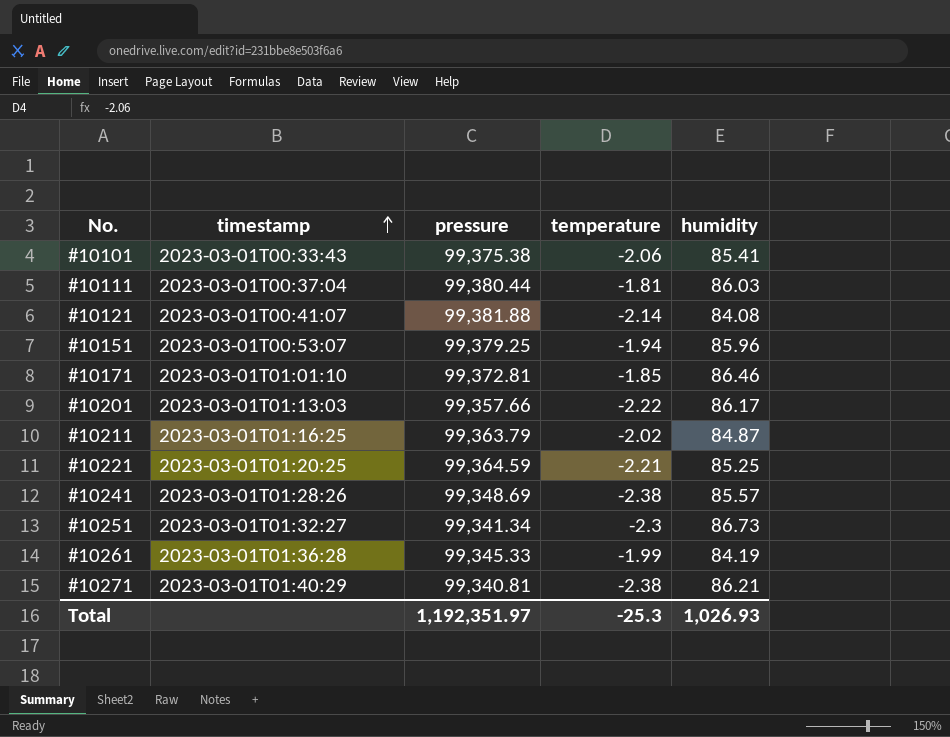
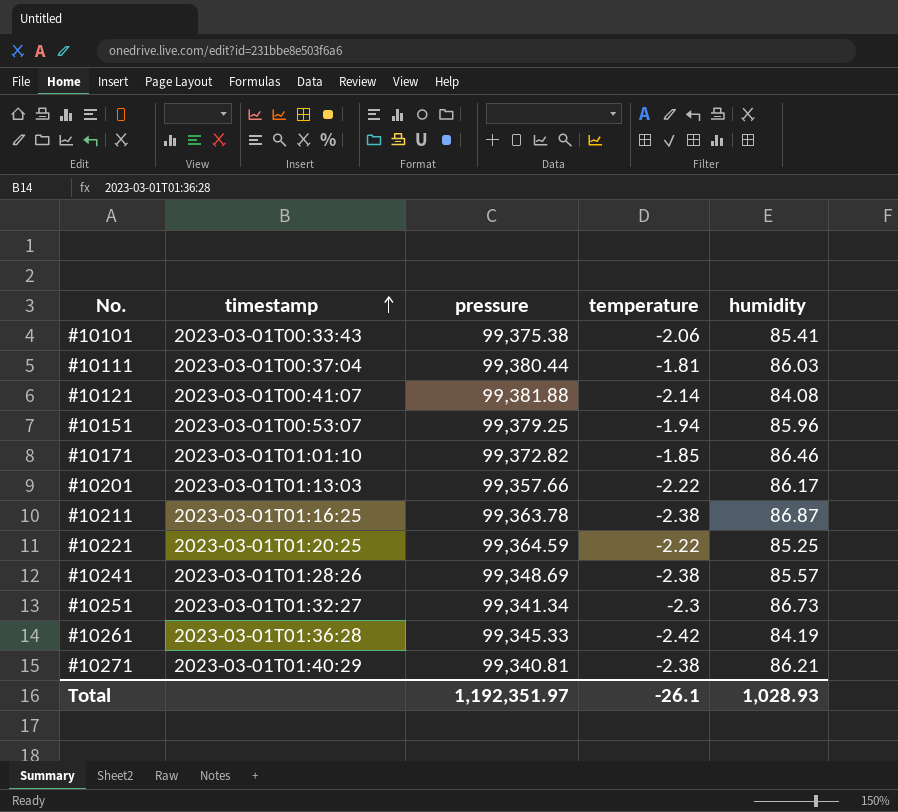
#10171 | pressure: 99,372.81 -> 99,372.82
#10211 | pressure: 99,363.79 -> 99,363.78
#10211 | temperature: -2.02 -> -2.38
#10211 | humidity: 84.87 -> 86.87
#10221 | temperature: -2.21 -> -2.22
#10261 | temperature: -1.99 -> -2.42
Total | temperature: -25.3 -> -26.1
Total | humidity: 1,026.93 -> 1,028.93

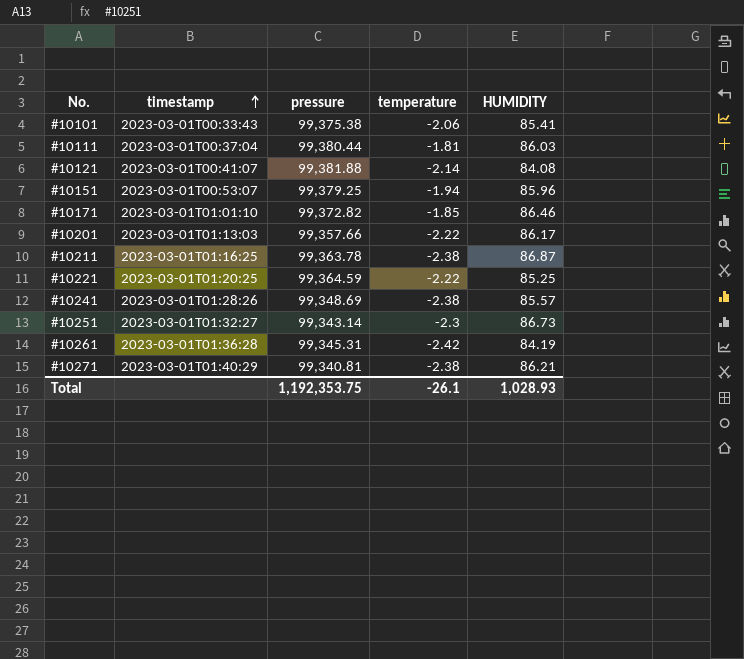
column name: humidity -> HUMIDITY
#10251 | pressure: 99,341.34 -> 99,343.14
#10261 | pressure: 99,345.33 -> 99,345.31
Total | pressure: 1,192,351.97 -> 1,192,353.75

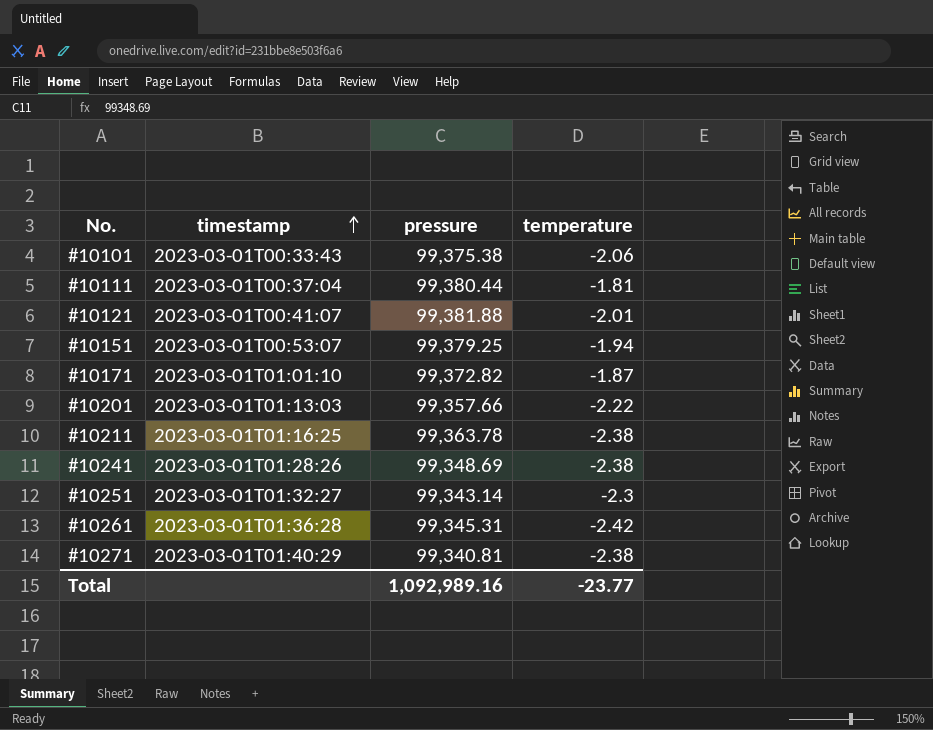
column HUMIDITY | position: 5 -> none
row #10221: 2023-03-01T01:20:25 | 99,364.59 | -2.22 | 85.25 -> none
#10121 | temperature: -2.14 -> -2.01
#10171 | temperature: -1.85 -> -1.87
Total | pressure: 1,192,353.75 -> 1,092,989.16
Total | temperature: -26.1 -> -23.77

